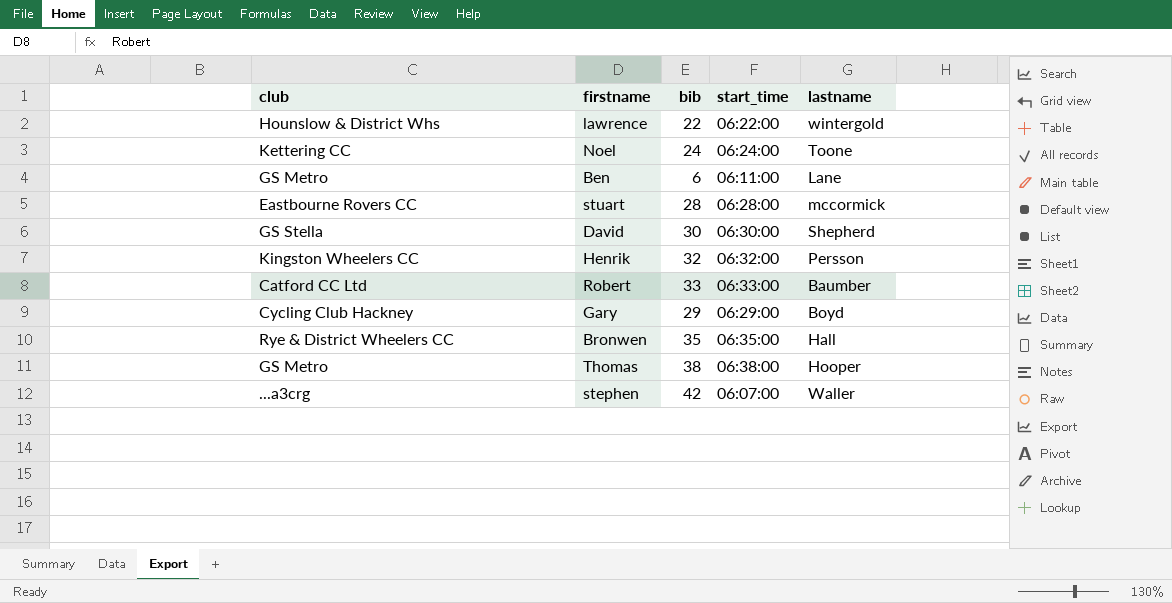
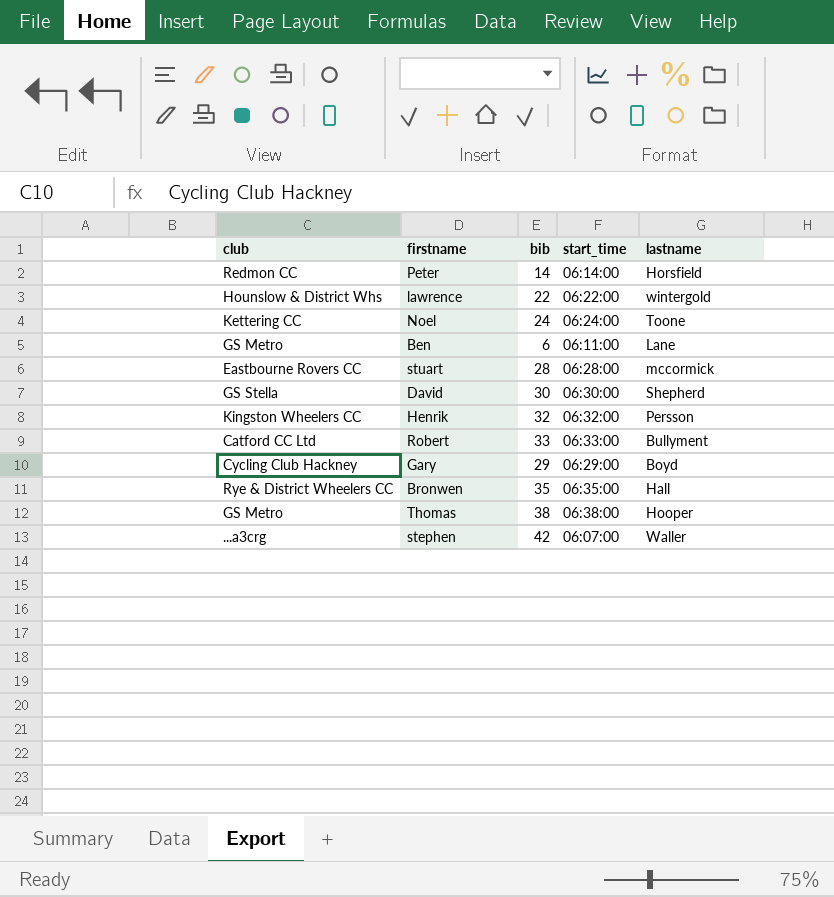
row Peter: none -> Redmon CC | 14 | 06:14:00 | Horsfield
Robert | lastname: Baumber -> Bullyment

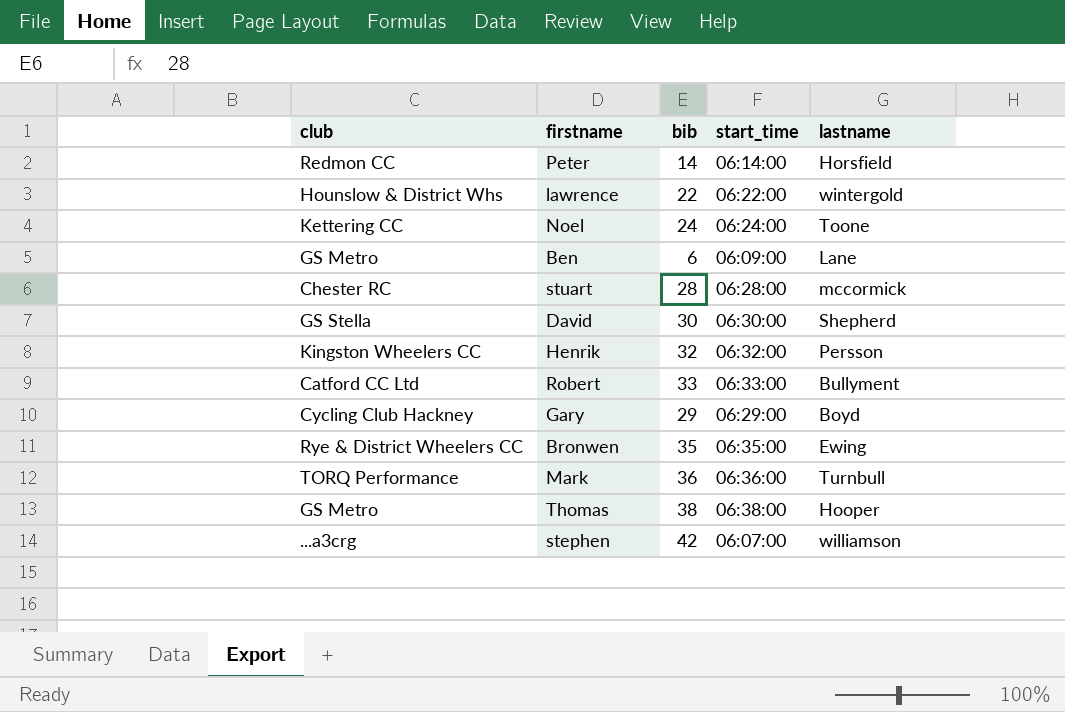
Ben | start_time: 06:11:00 -> 06:09:00
stuart | club: Eastbourne Rovers CC -> Chester RC
Bronwen | lastname: Hall -> Ewing
row Mark: none -> TORQ Performance | 36 | 06:36:00 | Turnbull
stephen | lastname: Waller -> williamson

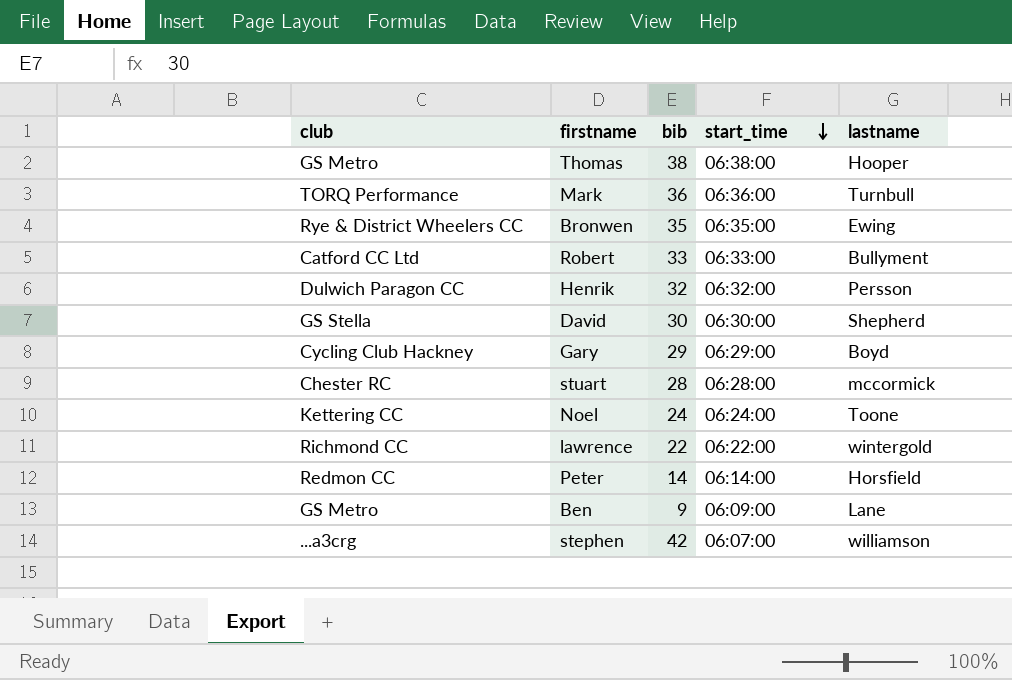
row order: none -> start_time descending
Henrik | club: Kingston Wheelers CC -> Dulwich Paragon CC
lawrence | club: Hounslow & District Whs -> Richmond CC
Ben | bib: 6 -> 9

